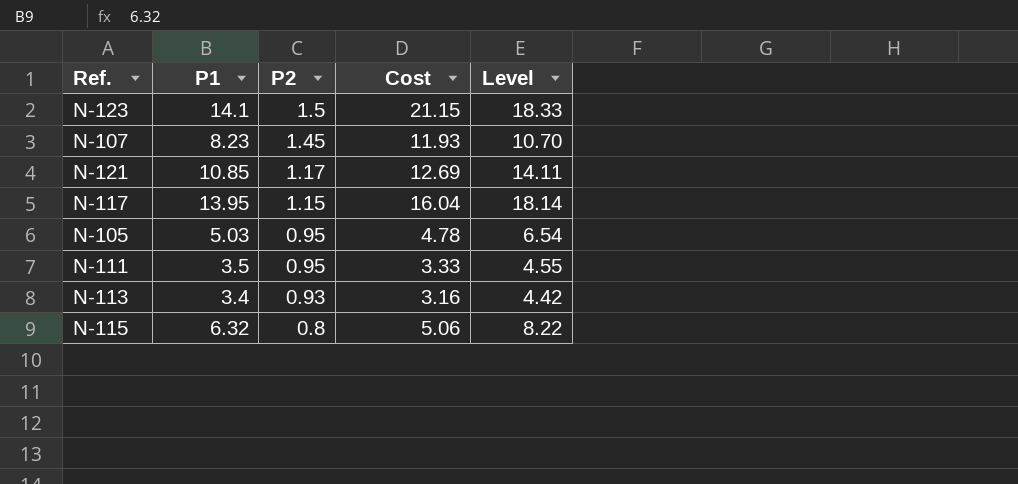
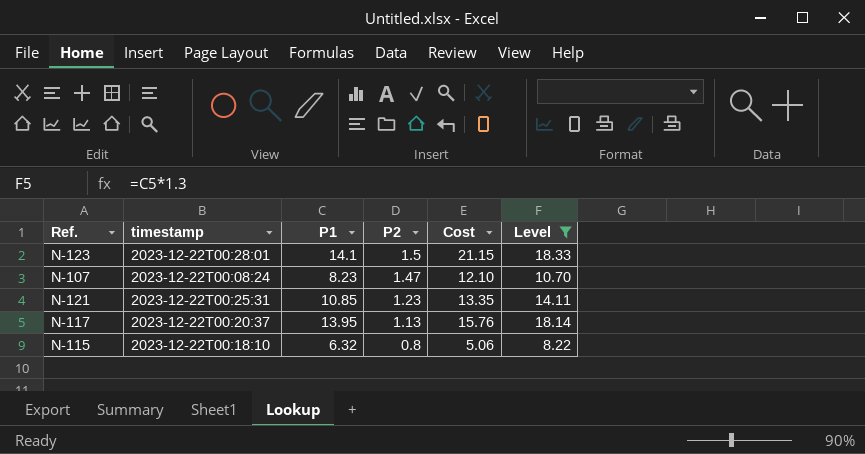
filter: none -> Level >= 8.22
column timestamp | position: none -> 2
N-107 | P2: 1.45 -> 1.47
N-107 | Cost: 11.93 -> 12.10
N-121 | P2: 1.17 -> 1.23
N-121 | Cost: 12.69 -> 13.35
N-117 | P2: 1.15 -> 1.13
N-117 | Cost: 16.04 -> 15.76

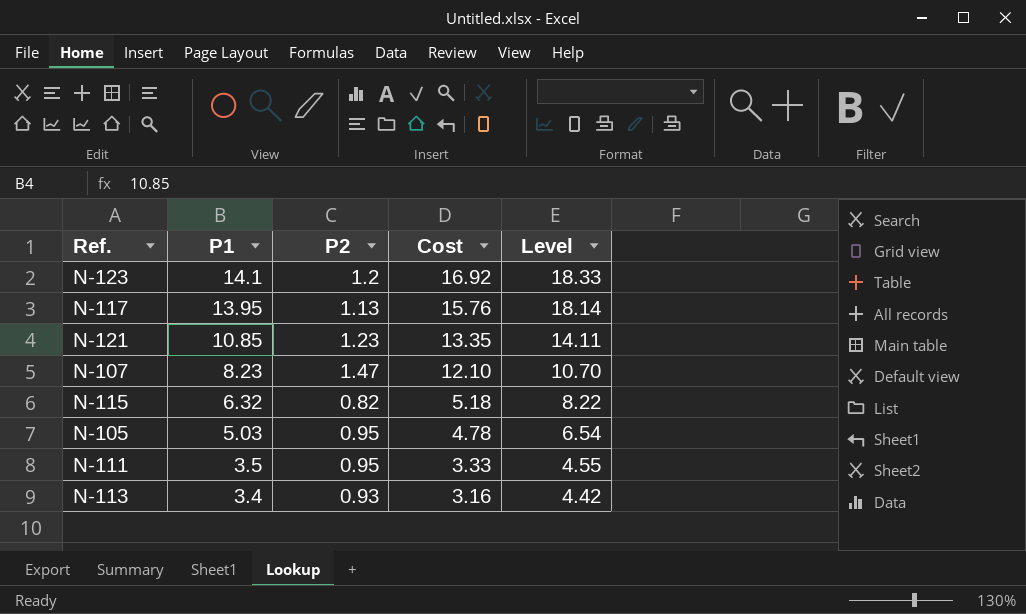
filter: Level >= 8.22 -> none
row order: P2 descending -> P1 descending
column timestamp | position: 2 -> none
N-123 | P2: 1.5 -> 1.2
N-123 | Cost: 21.15 -> 16.92
N-115 | P2: 0.8 -> 0.82
N-115 | Cost: 5.06 -> 5.18

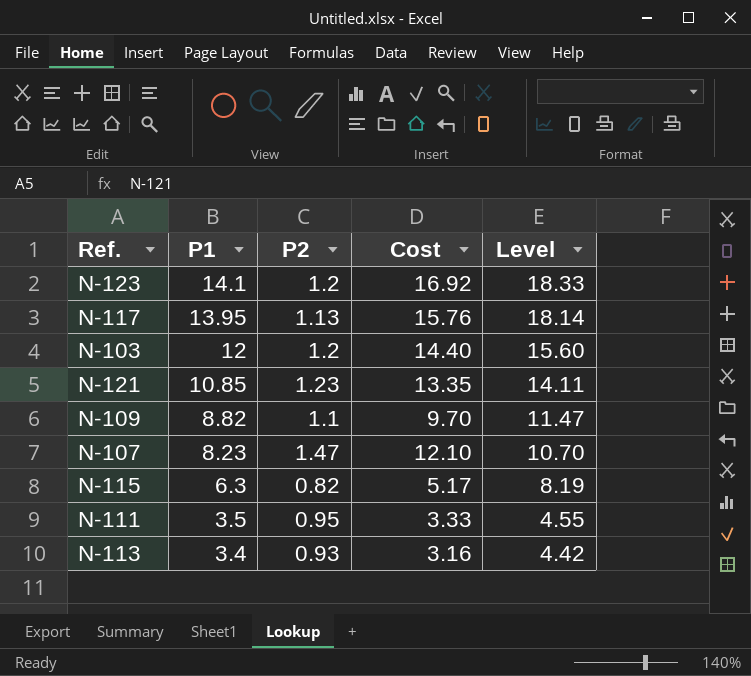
row N-105: 5.03 | 0.95 | 4.78 | 6.54 -> none
row N-103: none -> 12 | 1.2 | 14.40 | 15.60
row N-109: none -> 8.82 | 1.1 | 9.70 | 11.47
N-115 | P1: 6.32 -> 6.3
N-115 | Cost: 5.18 -> 5.17
N-115 | Level: 8.22 -> 8.19

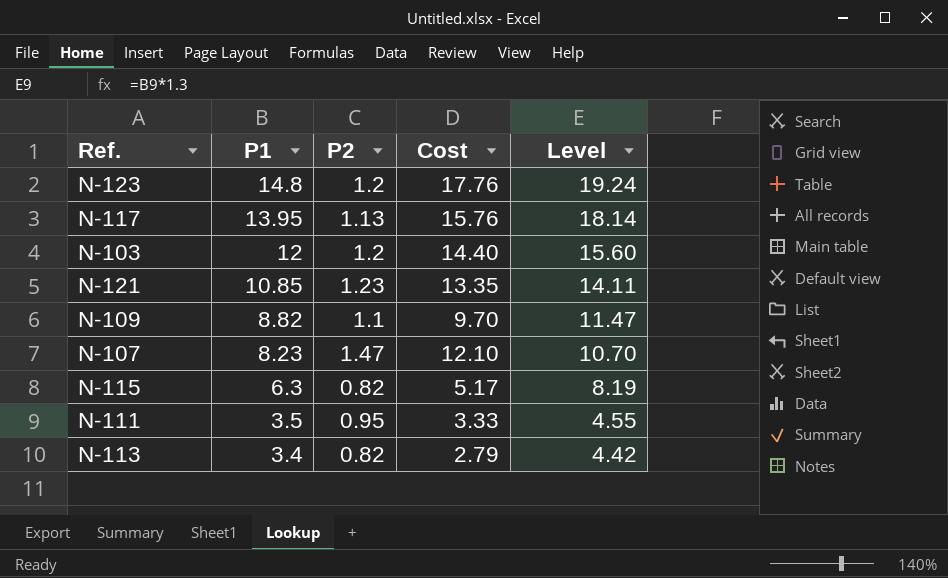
N-123 | P1: 14.1 -> 14.8
N-123 | Cost: 16.92 -> 17.76
N-123 | Level: 18.33 -> 19.24
N-113 | P2: 0.93 -> 0.82
N-113 | Cost: 3.16 -> 2.79

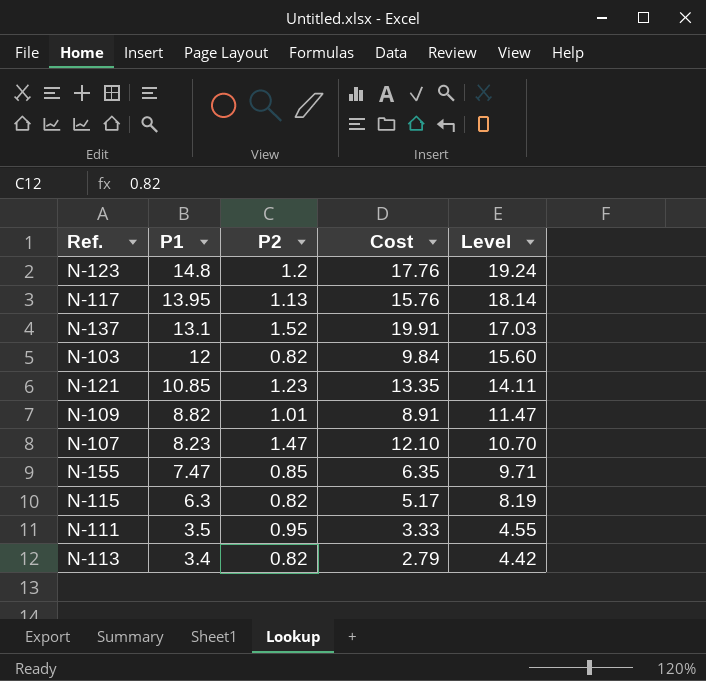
row N-137: none -> 13.1 | 1.52 | 19.91 | 17.03
N-103 | P2: 1.2 -> 0.82
N-103 | Cost: 14.40 -> 9.84
N-109 | P2: 1.1 -> 1.01
N-109 | Cost: 9.70 -> 8.91
row N-155: none -> 7.47 | 0.85 | 6.35 | 9.71

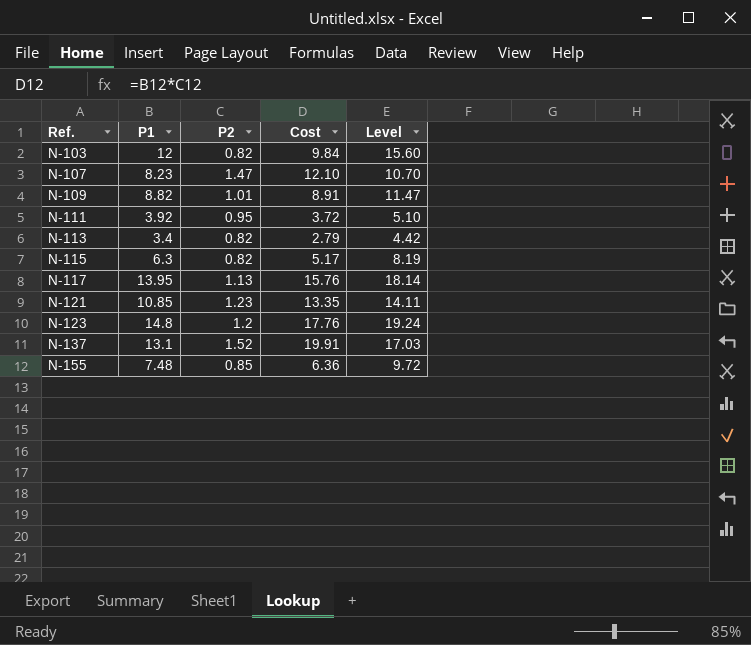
row order: P1 descending -> Ref. ascending
N-111 | P1: 3.5 -> 3.92
N-111 | Cost: 3.33 -> 3.72
N-111 | Level: 4.55 -> 5.10
N-155 | P1: 7.47 -> 7.48
N-155 | Cost: 6.35 -> 6.36
N-155 | Level: 9.71 -> 9.72

